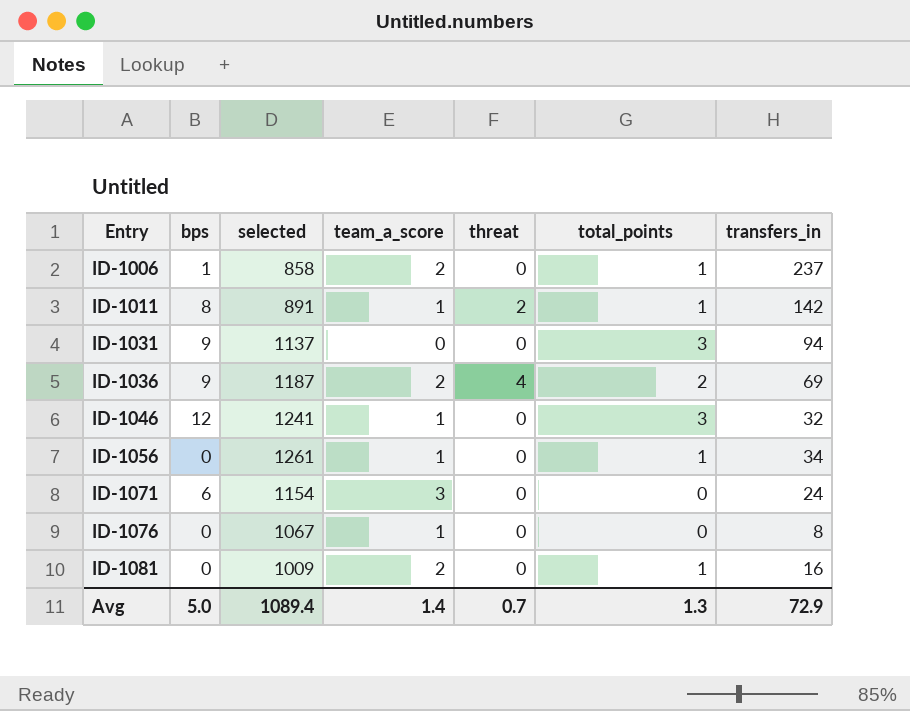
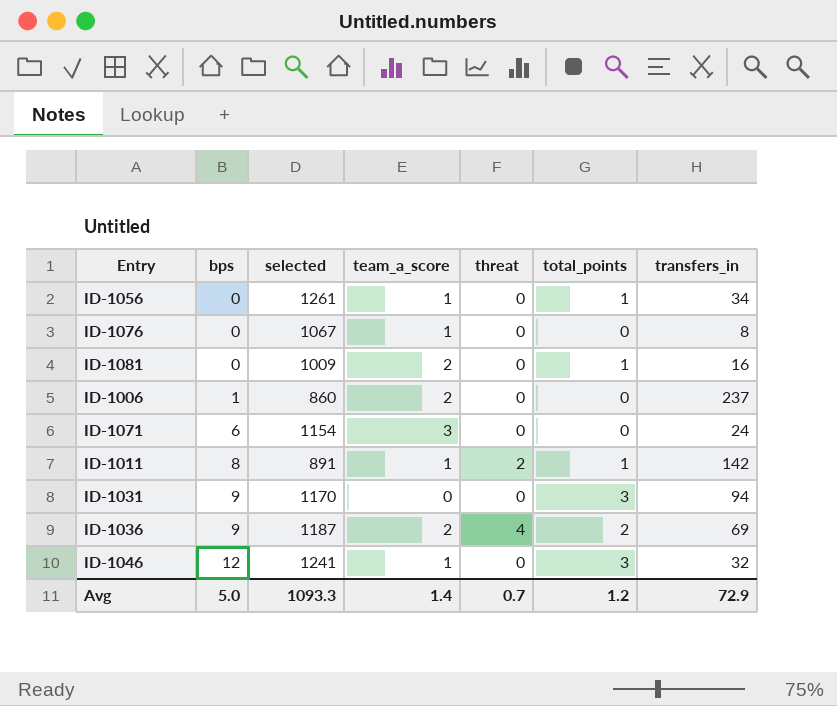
row order: Entry ascending -> bps ascending
ID-1006 | selected: 858 -> 860
ID-1006 | total_points: 1 -> 0
ID-1031 | selected: 1137 -> 1170
Avg | selected: 1089.4 -> 1093.3
Avg | total_points: 1.3 -> 1.2

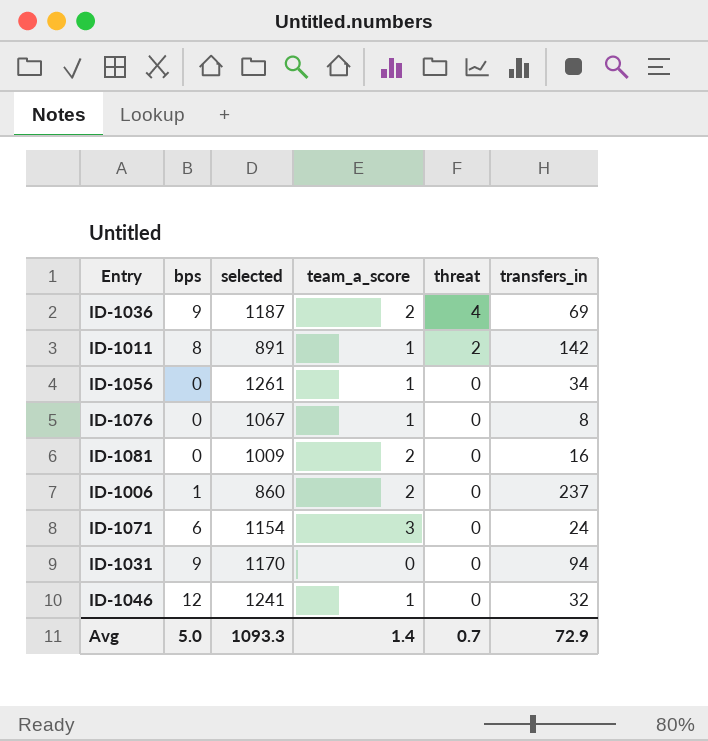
row order: bps ascending -> threat descending
column total_points | position: 6 -> none

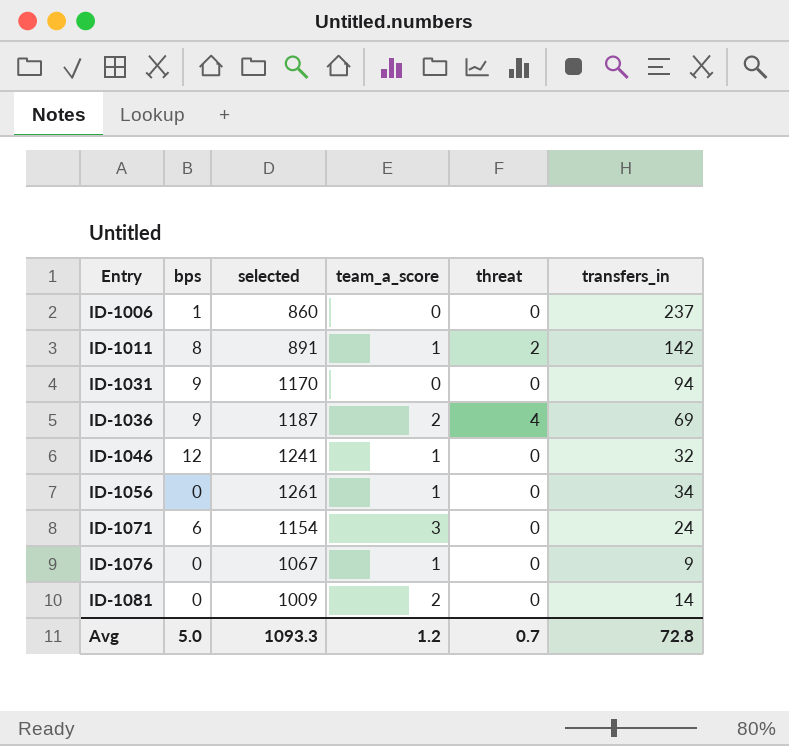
row order: threat descending -> Entry ascending
ID-1006 | team_a_score: 2 -> 0
ID-1076 | transfers_in: 8 -> 9
ID-1081 | transfers_in: 16 -> 14
Avg | team_a_score: 1.4 -> 1.2
Avg | transfers_in: 72.9 -> 72.8

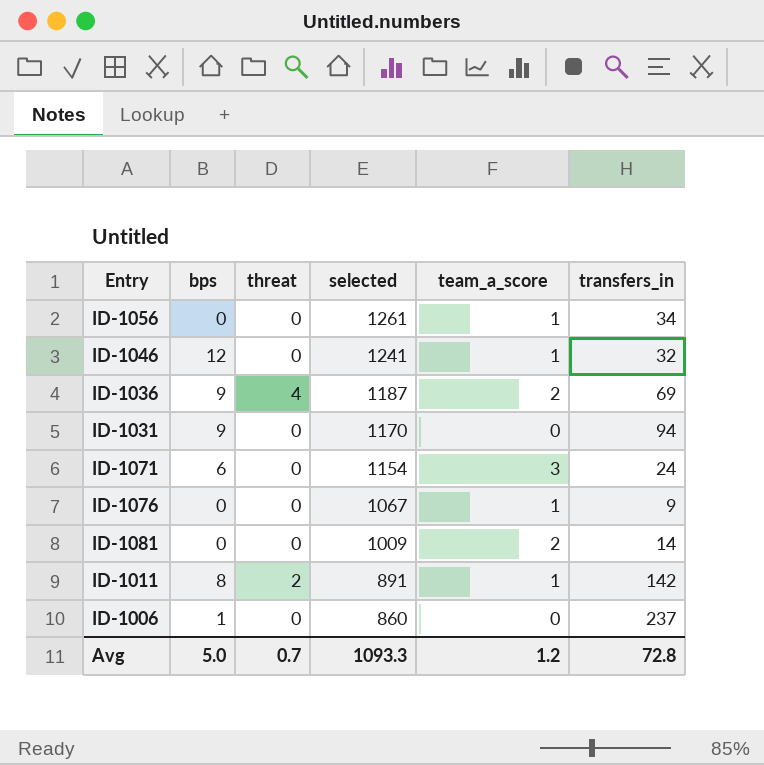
row order: Entry ascending -> selected descending
column threat | position: 5 -> 3

